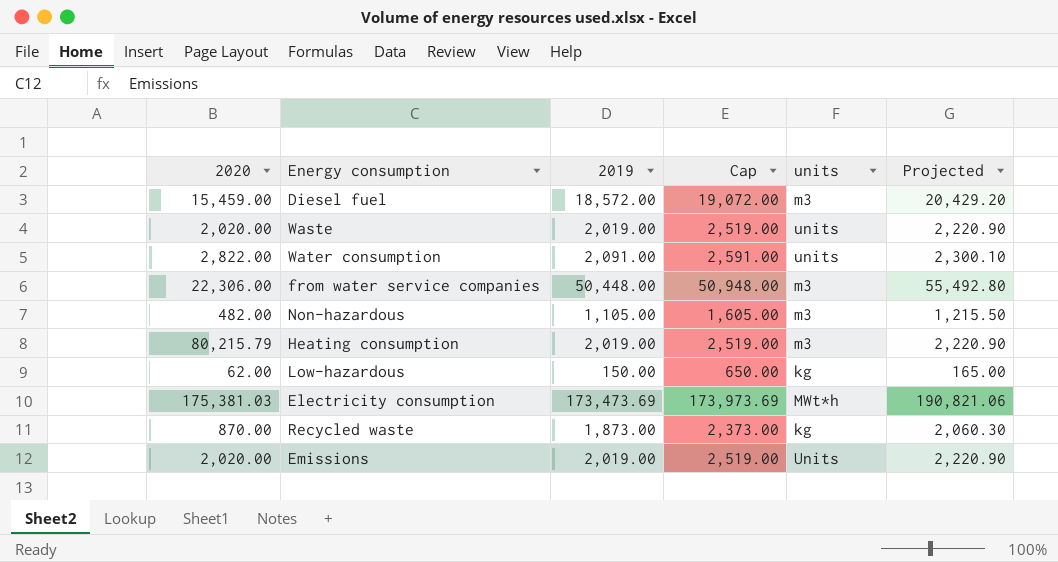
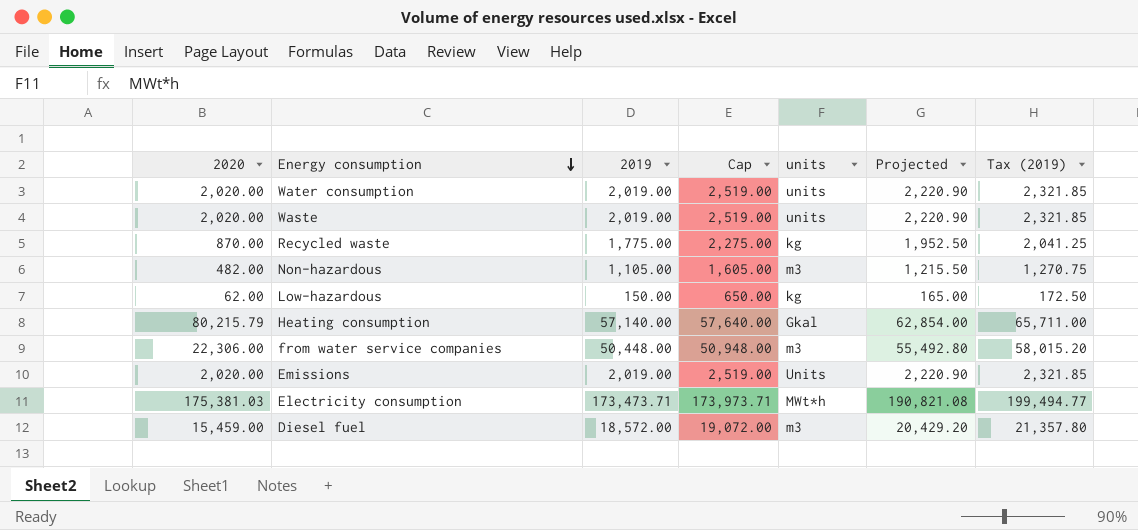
row order: none -> Energy consumption descending
column Tax (2019) | formula: none -> [2019] * 1.15
Water consumption | 2020: 2,822.00 -> 2,020.00
Water consumption | 2019: 2,091.00 -> 2,019.00
Water consumption | Cap: 2,591.00 -> 2,519.00
Water consumption | Projected: 2,300.10 -> 2,220.90
Recycled waste | 2019: 1,873.00 -> 1,775.00
Recycled waste | Cap: 2,373.00 -> 2,275.00
Recycled waste | Projected: 2,060.30 -> 1,952.50
Heating consumption | 2019: 2,019.00 -> 57,140.00
Heating consumption | Cap: 2,519.00 -> 57,640.00
Heating consumption | units: m3 -> Gkal
Heating consumption | Projected: 2,220.90 -> 62,854.00
Electricity consumption | 2019: 173,473.69 -> 173,473.71
Electricity consumption | Cap: 173,973.69 -> 173,973.71
Electricity consumption | Projected: 190,821.06 -> 190,821.08

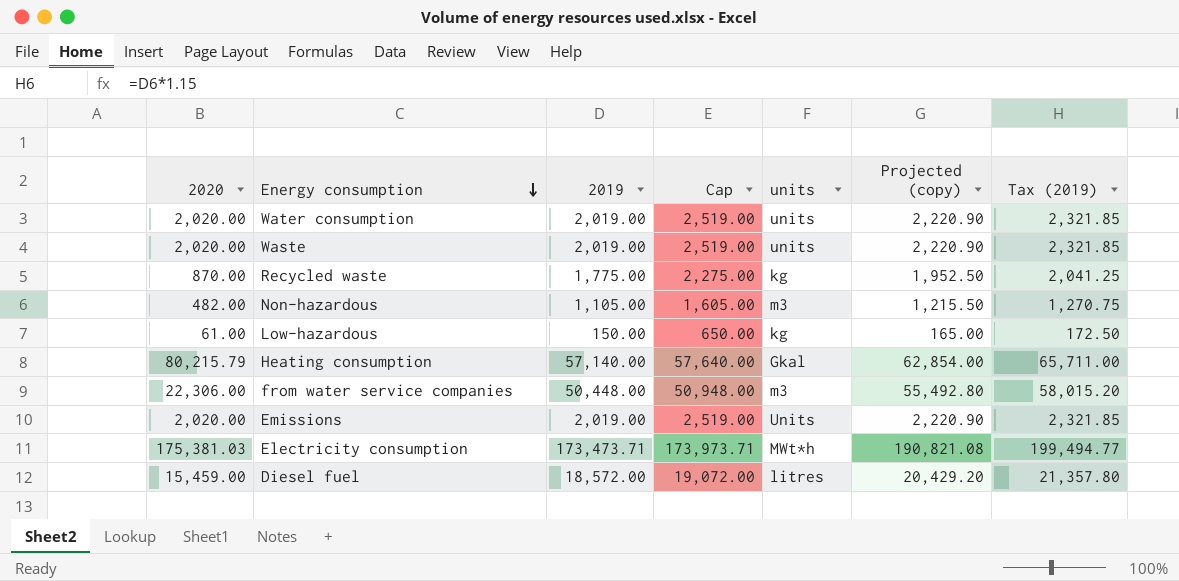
column name: Projected -> Projected (copy)
Low-hazardous | 2020: 62.00 -> 61.00
Diesel fuel | units: m3 -> litres

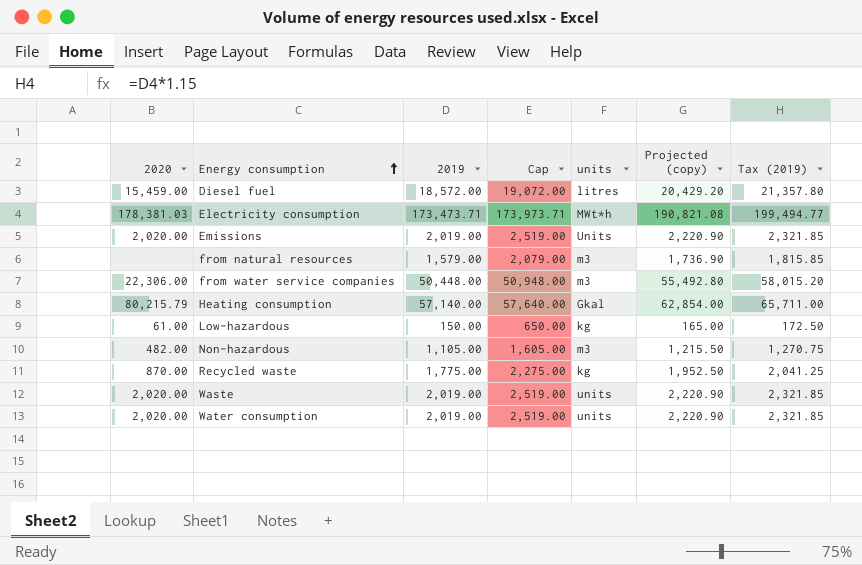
row order: Energy consumption descending -> Energy consumption ascending
Electricity consumption | 2020: 175,381.03 -> 178,381.03
row from natural resources: none -> none | 1,579.00 | 2,079.00 | m3 | 1,736.90 | 1,815.85

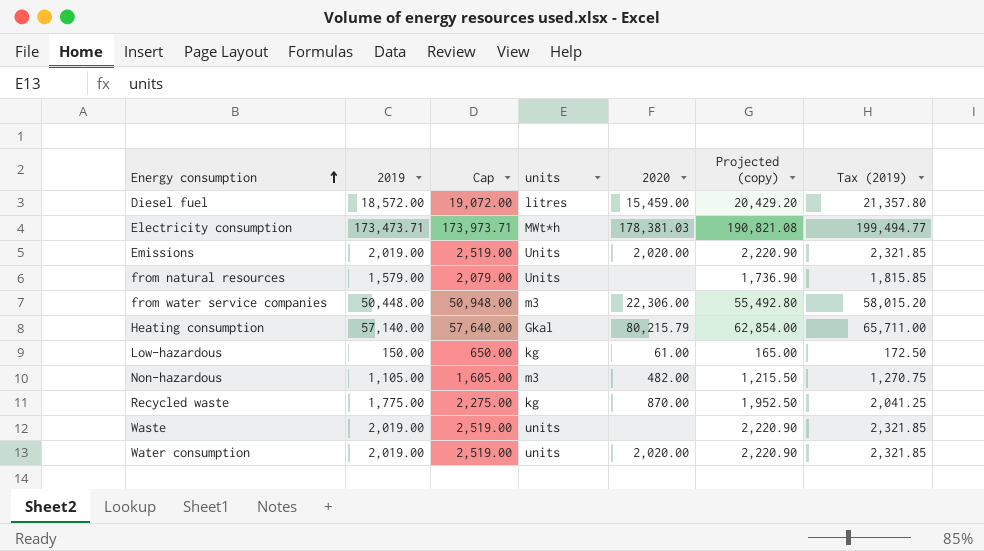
column 2020 | position: 1 -> 5
from natural resources | units: m3 -> Units
Waste | 2020: 2,020.00 -> none

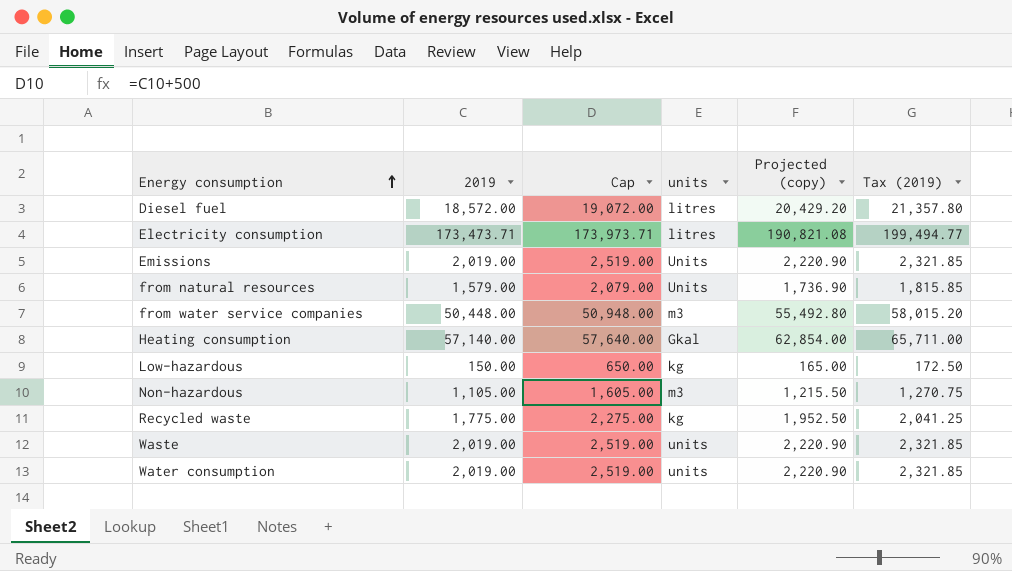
column 2020 | position: 5 -> none
Electricity consumption | units: MWt*h -> litres

